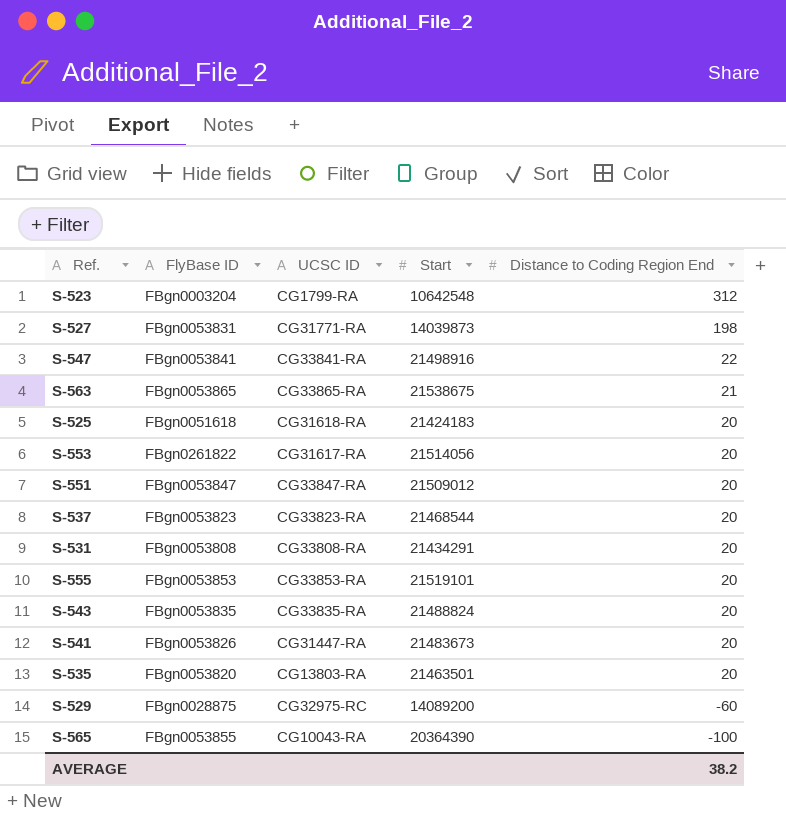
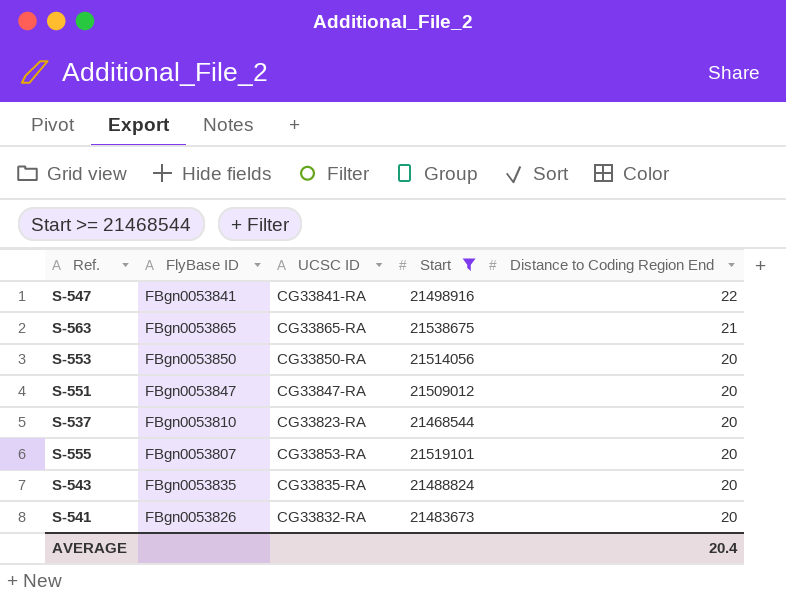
filter: none -> Start >= 21468544
S-553 | FlyBase ID: FBgn0261822 -> FBgn0053850
S-553 | UCSC ID: CG31617-RA -> CG33850-RA
S-537 | FlyBase ID: FBgn0053823 -> FBgn0053810
S-555 | FlyBase ID: FBgn0053853 -> FBgn0053807
S-541 | UCSC ID: CG31447-RA -> CG33832-RA
AVERAGE | Distance to Coding Region End: 38.2 -> 20.4

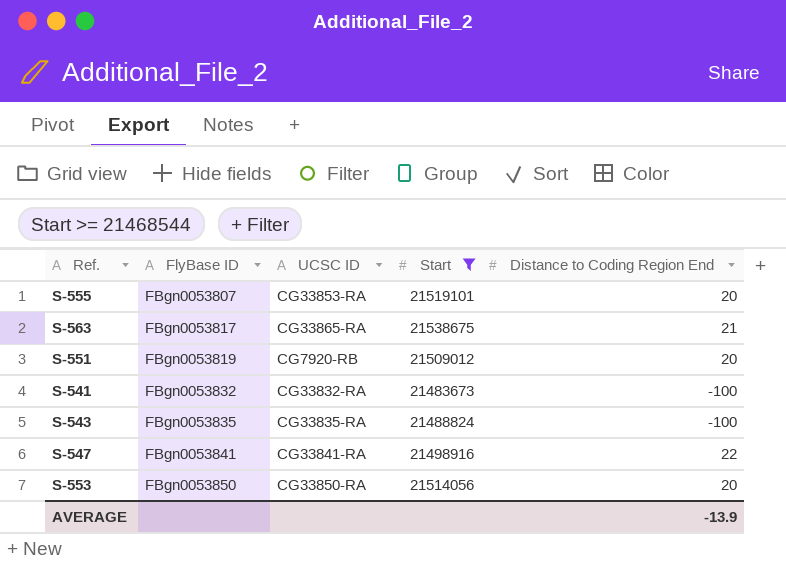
row order: Distance to Coding Region End descending -> FlyBase ID ascending
row S-537: FBgn0053810 | CG33823-RA | 21468544 | 20 -> none
S-563 | FlyBase ID: FBgn0053865 -> FBgn0053817
S-551 | FlyBase ID: FBgn0053847 -> FBgn0053819
S-551 | UCSC ID: CG33847-RA -> CG7920-RB
S-541 | FlyBase ID: FBgn0053826 -> FBgn0053832
S-541 | Distance to Coding Region End: 20 -> -100
S-543 | Distance to Coding Region End: 20 -> -100
AVERAGE | Distance to Coding Region End: 20.4 -> -13.9

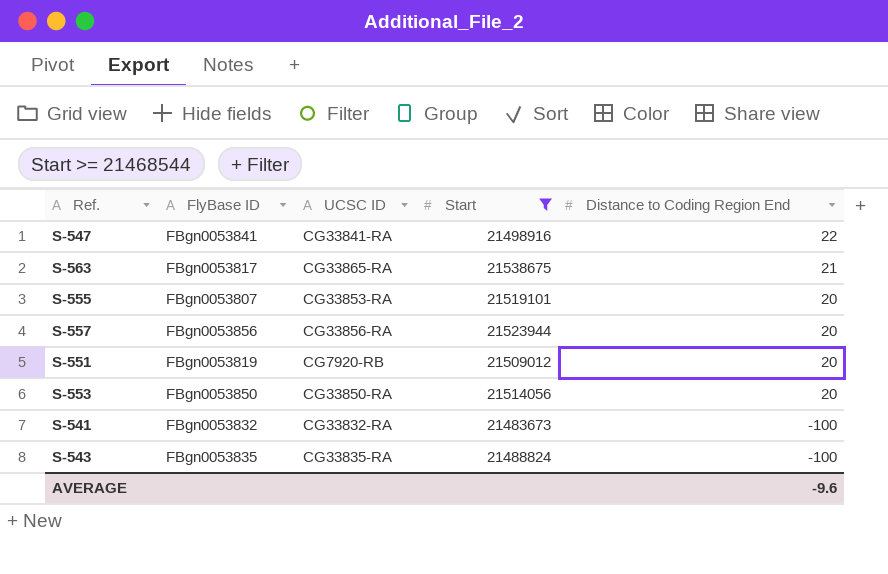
row order: FlyBase ID ascending -> Distance to Coding Region End descending
row S-557: none -> FBgn0053856 | CG33856-RA | 21523944 | 20
AVERAGE | Distance to Coding Region End: -13.9 -> -9.6

